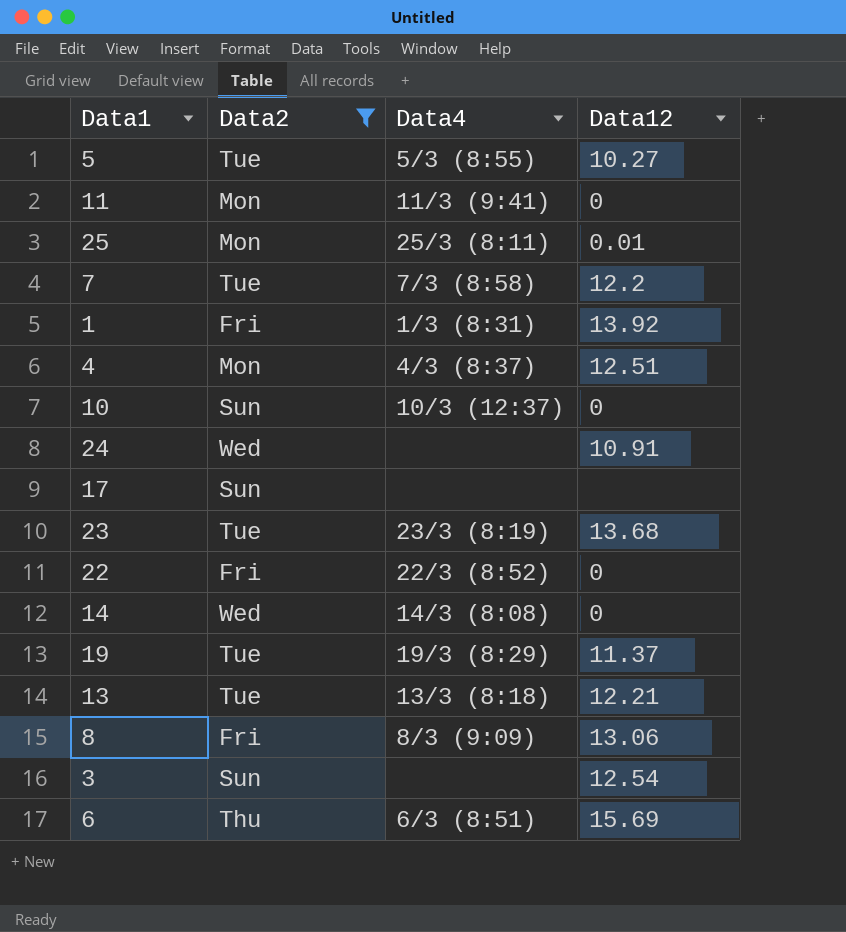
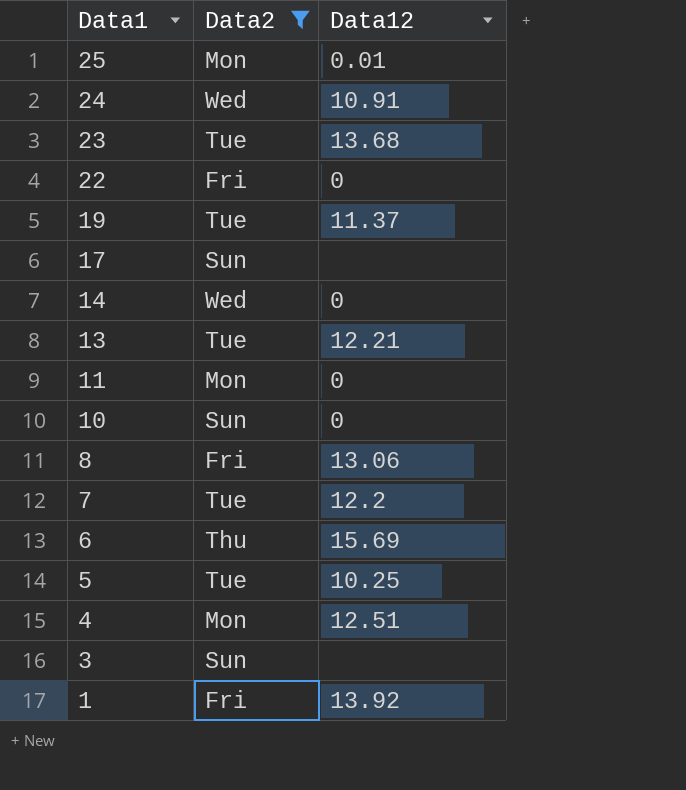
row order: none -> Data1 descending
column Data4 | position: 3 -> none
5 | Data12: 10.27 -> 10.25
3 | Data12: 12.54 -> none

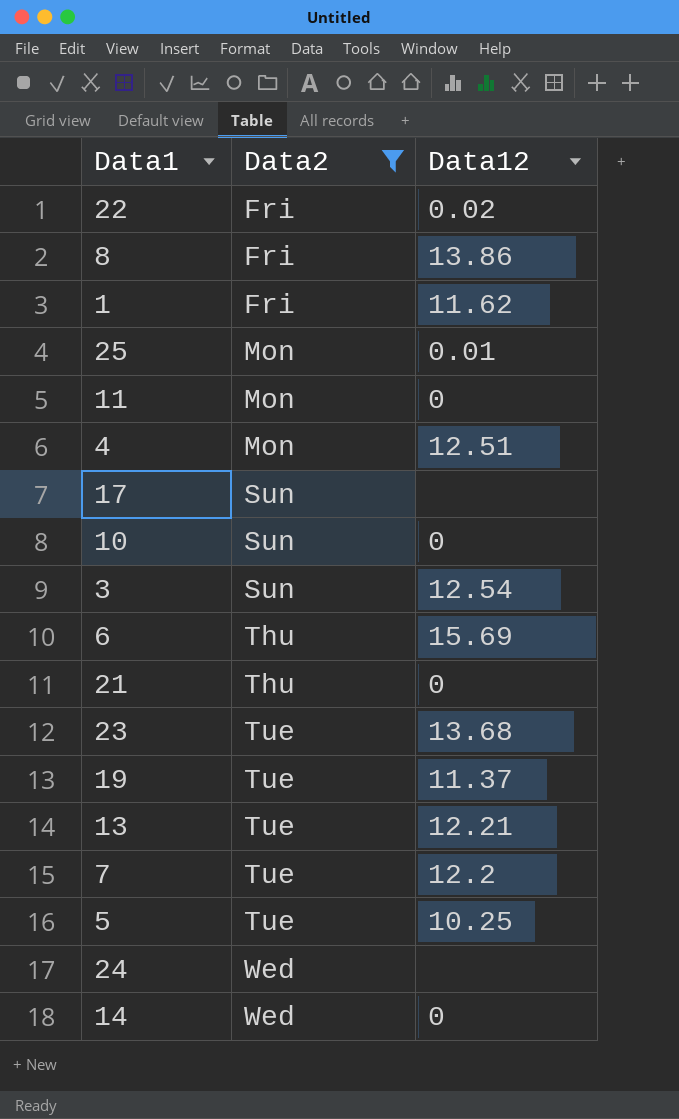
row order: Data1 descending -> Data2 ascending
22 | Data12: 0 -> 0.02
8 | Data12: 13.06 -> 13.86
1 | Data12: 13.92 -> 11.62
3 | Data12: none -> 12.54
row 21: none -> Thu | 0
24 | Data12: 10.91 -> none

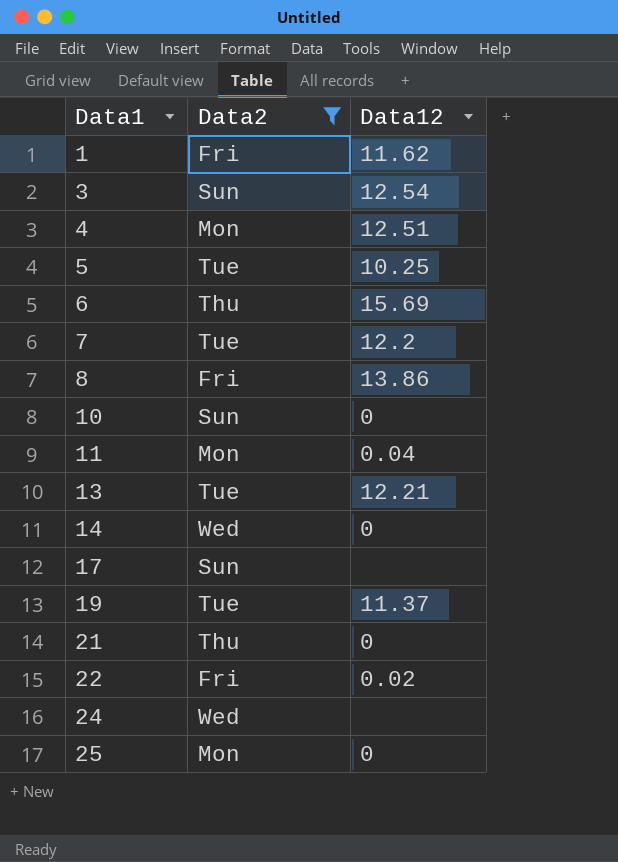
row order: Data2 ascending -> Data1 ascending
row 23: Tue | 13.68 -> none
11 | Data12: 0 -> 0.04
25 | Data12: 0.01 -> 0

